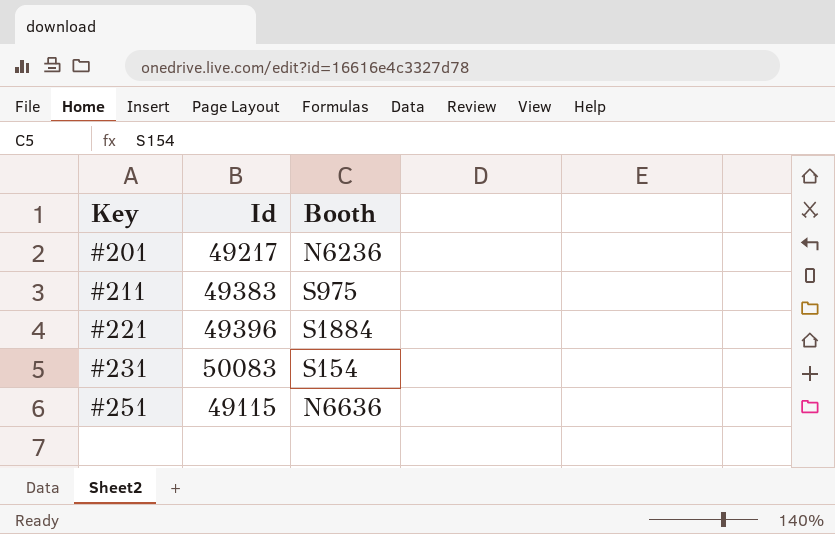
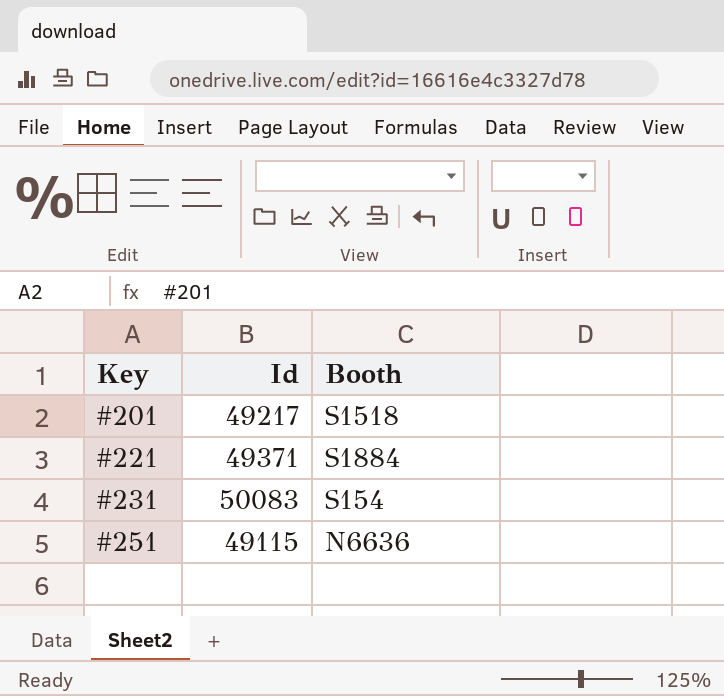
row #211: 49383 | S975 -> none
#201 | Booth: N6236 -> S1518
#221 | Id: 49396 -> 49371

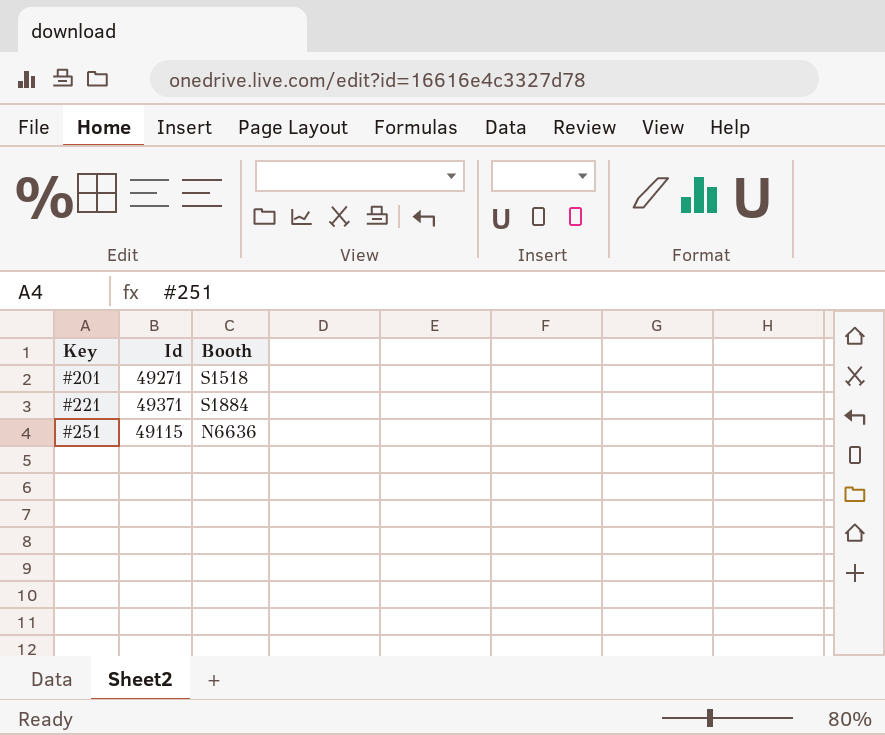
row #231: 50083 | S154 -> none
#201 | Id: 49217 -> 49271

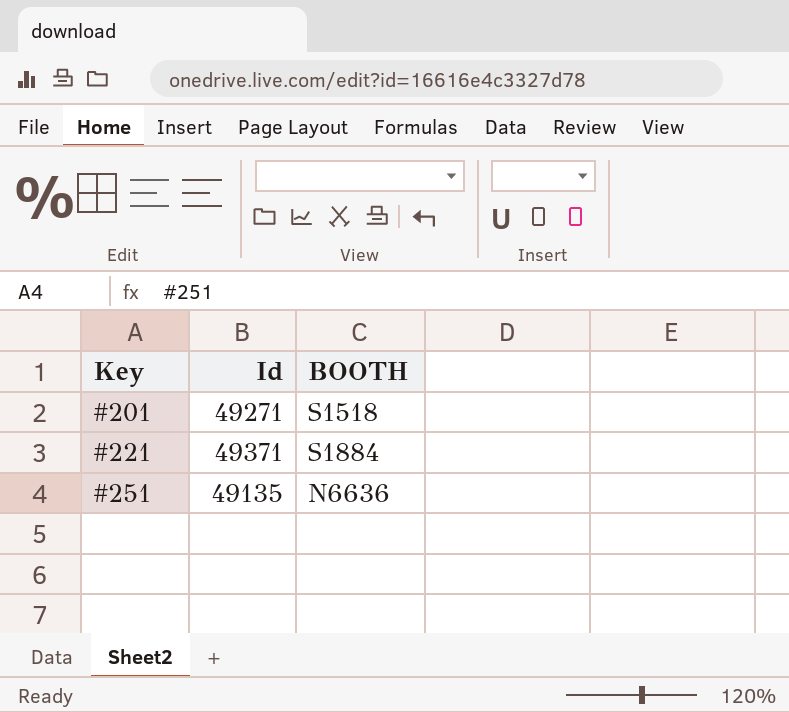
column name: Booth -> BOOTH
#251 | Id: 49115 -> 49135

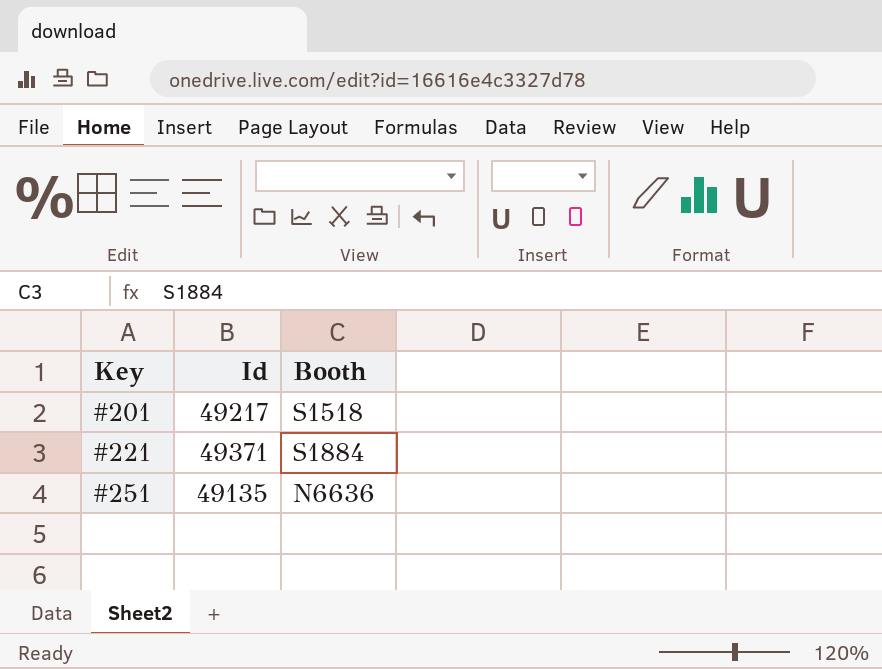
column name: BOOTH -> Booth
#201 | Id: 49271 -> 49217

